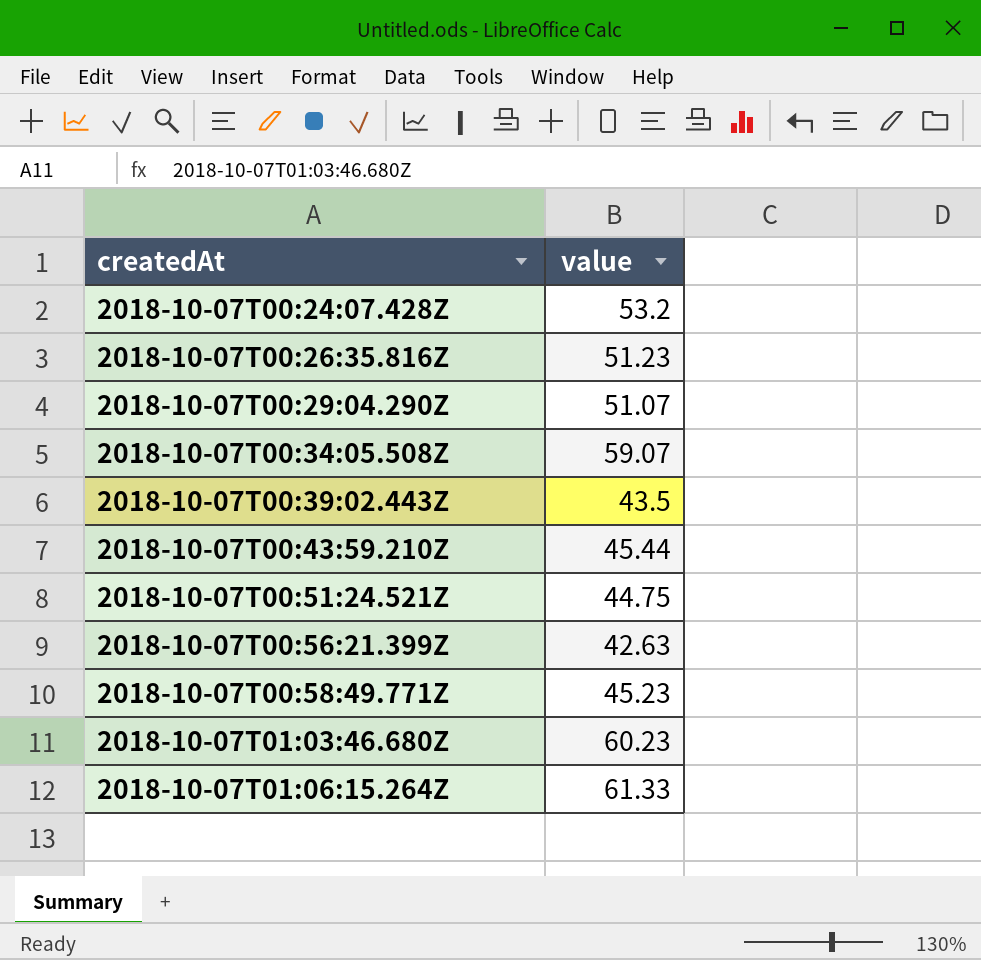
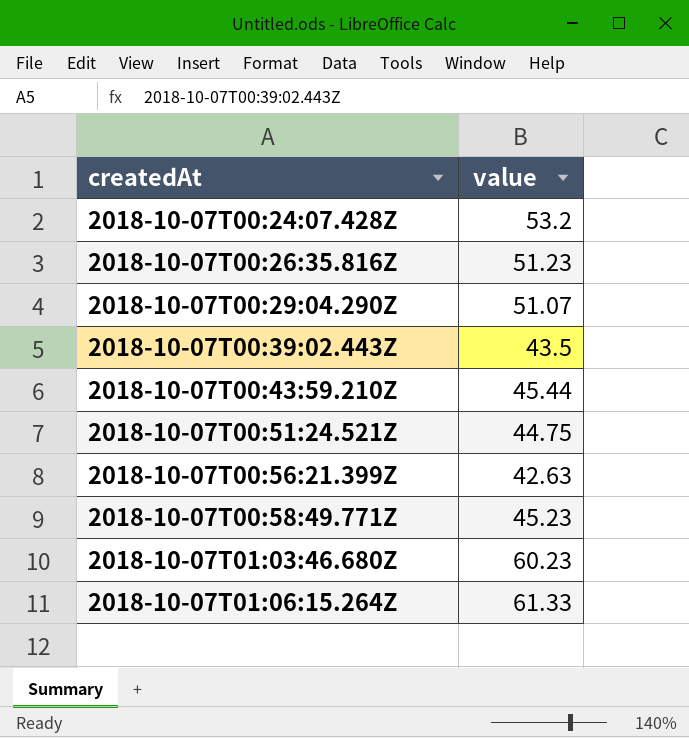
row 2018-10-07T00:34:05.508Z: 59.07 -> none

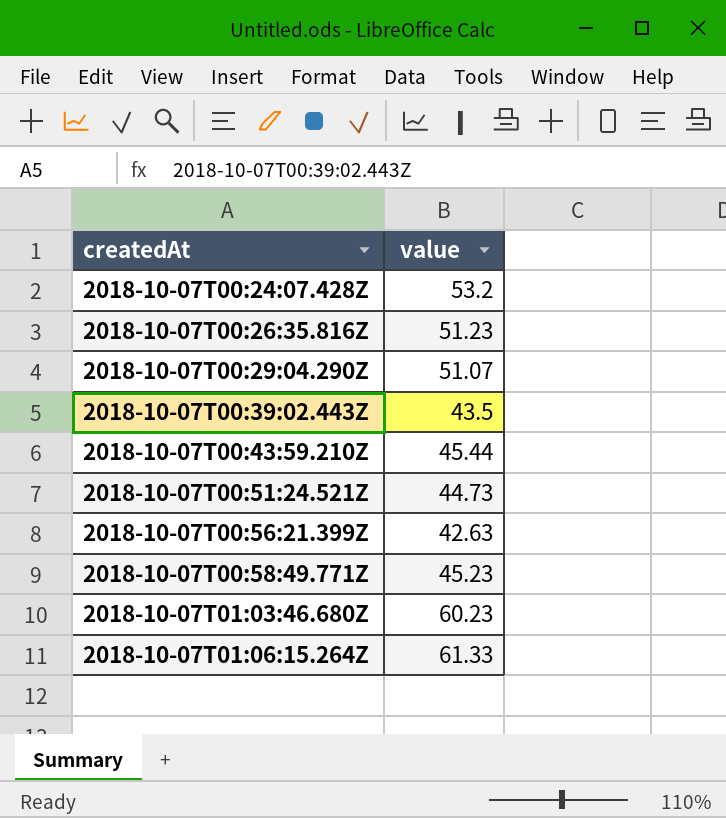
2018-10-07T00:51:24.521Z | value: 44.75 -> 44.73

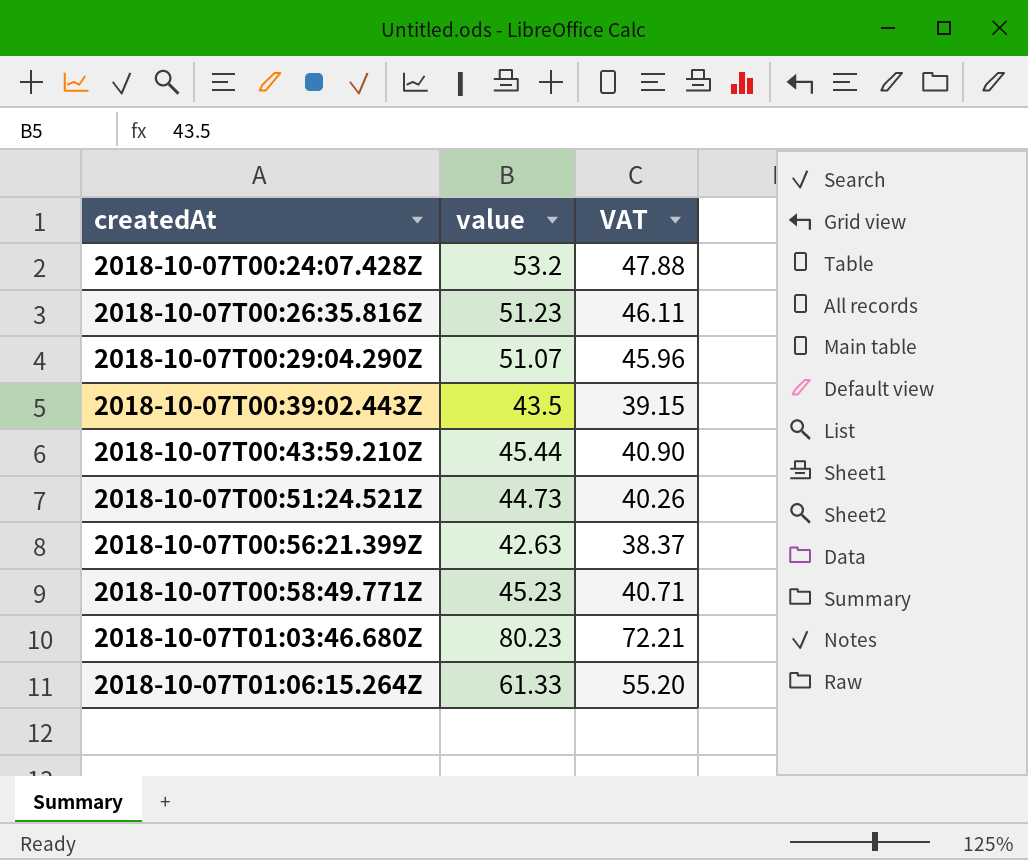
column VAT | formula: none -> [value] * 0.9
2018-10-07T01:03:46.680Z | value: 60.23 -> 80.23

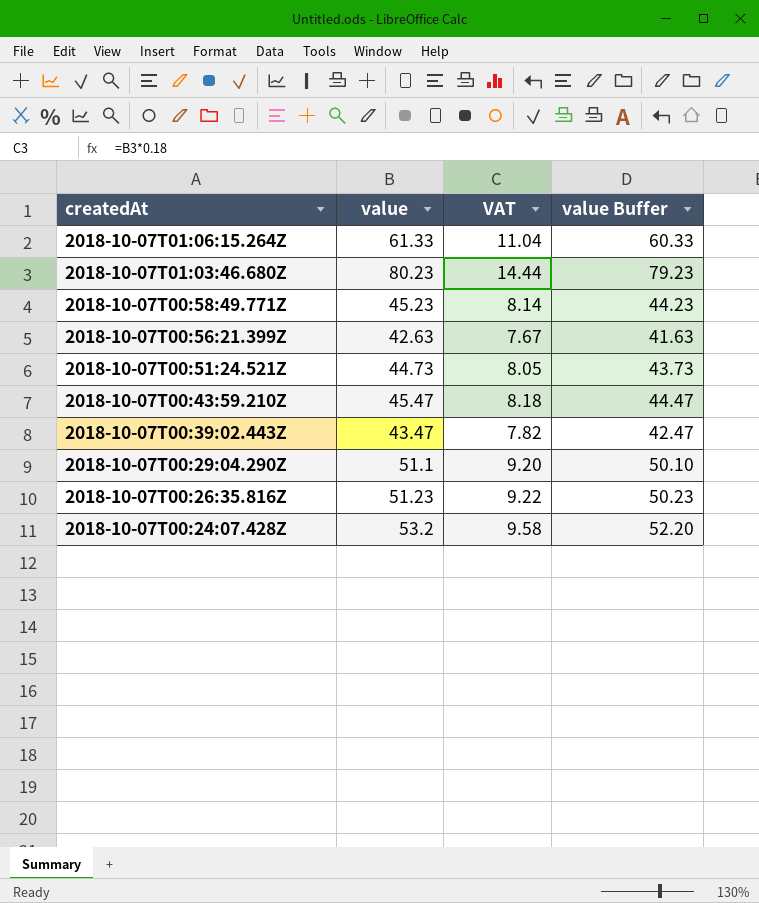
row order: createdAt ascending -> createdAt descending
column VAT | formula: [value] * 0.9 -> [value] * 0.18
column value Buffer | formula: none -> [value] - 1
2018-10-07T00:43:59.210Z | value: 45.44 -> 45.47
2018-10-07T00:39:02.443Z | value: 43.5 -> 43.47
2018-10-07T00:29:04.290Z | value: 51.07 -> 51.1

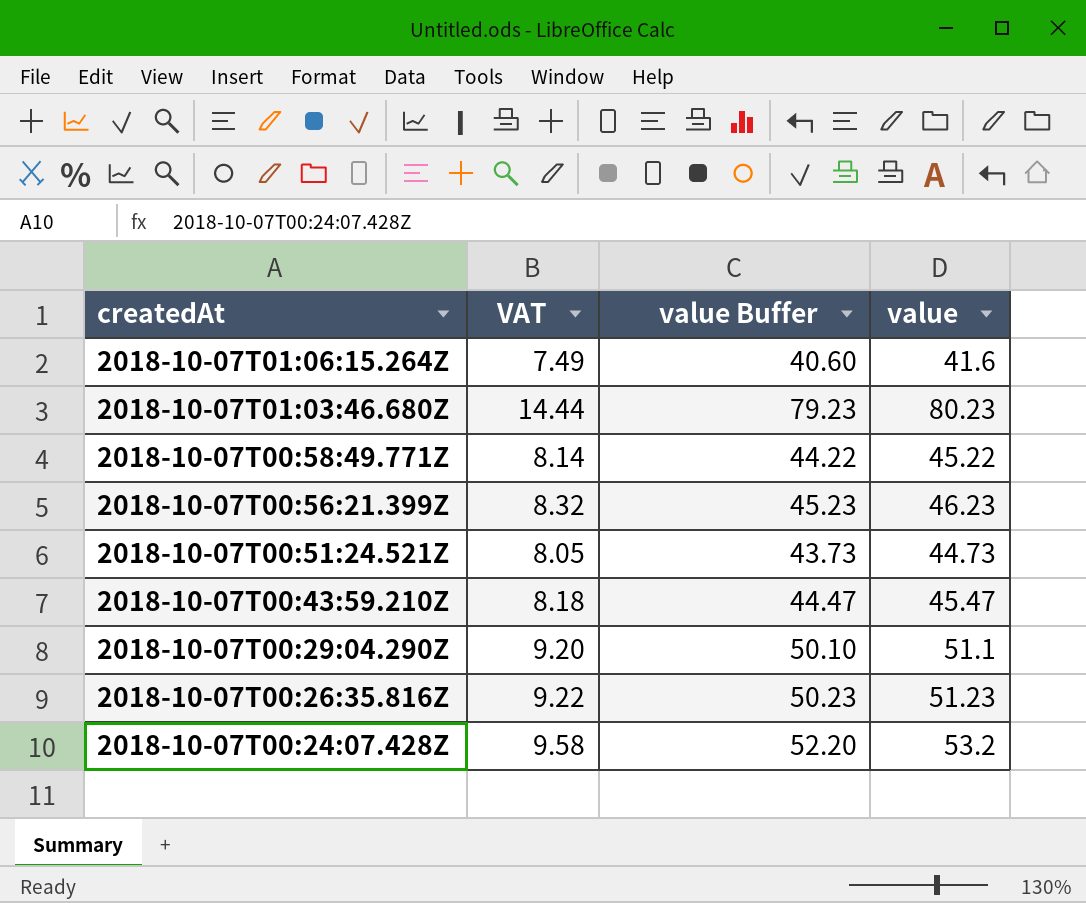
column value | position: 2 -> 4
row 2018-10-07T00:39:02.443Z: 43.47 | 7.82 | 42.47 -> none
2018-10-07T01:06:15.264Z | VAT: 11.04 -> 7.49
2018-10-07T01:06:15.264Z | value Buffer: 60.33 -> 40.60
2018-10-07T01:06:15.264Z | value: 61.33 -> 41.6
2018-10-07T00:58:49.771Z | value Buffer: 44.23 -> 44.22
2018-10-07T00:58:49.771Z | value: 45.23 -> 45.22
2018-10-07T00:56:21.399Z | VAT: 7.67 -> 8.32
2018-10-07T00:56:21.399Z | value Buffer: 41.63 -> 45.23
2018-10-07T00:56:21.399Z | value: 42.63 -> 46.23

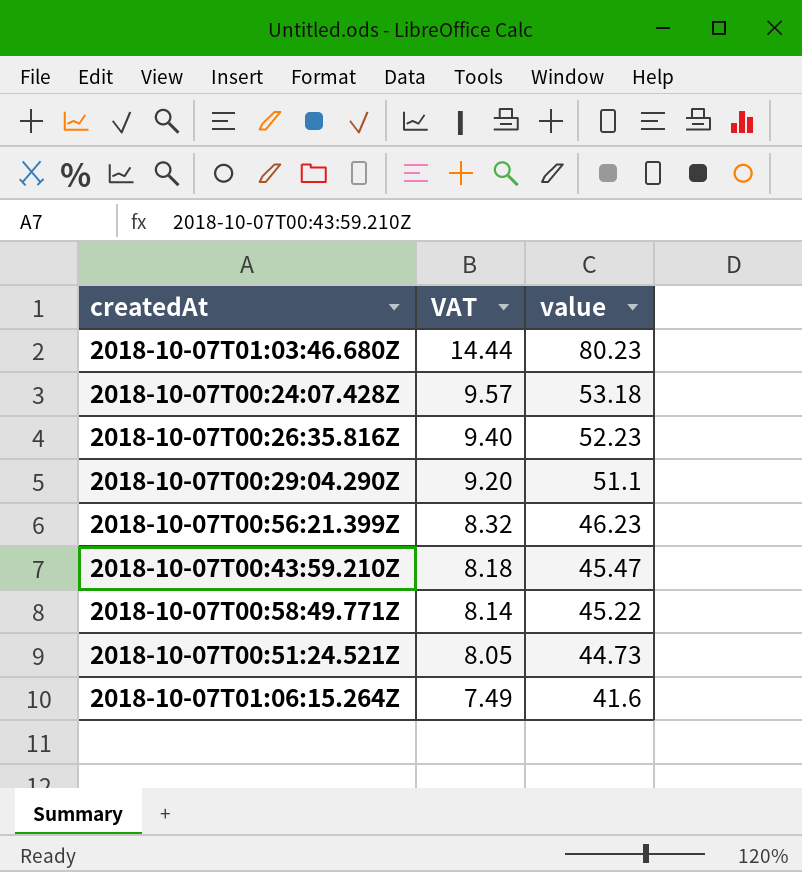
row order: createdAt descending -> VAT descending
column value Buffer | formula: [value] - 1 -> none
2018-10-07T00:24:07.428Z | VAT: 9.58 -> 9.57
2018-10-07T00:24:07.428Z | value: 53.2 -> 53.18
2018-10-07T00:26:35.816Z | VAT: 9.22 -> 9.40
2018-10-07T00:26:35.816Z | value: 51.23 -> 52.23

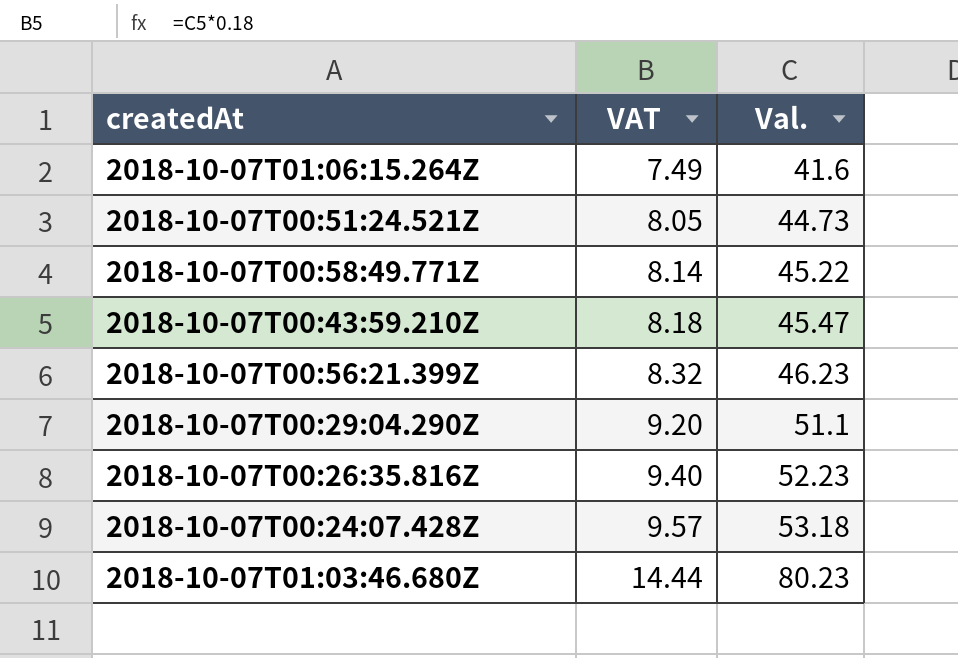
row order: VAT descending -> VAT ascending
column name: value -> Val.

